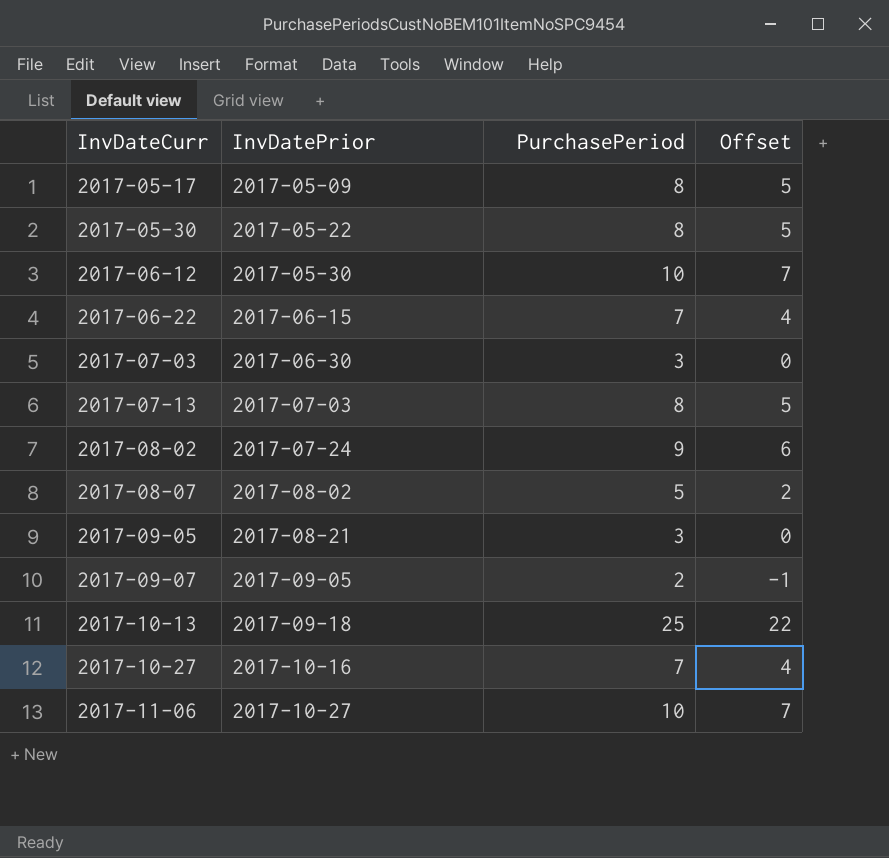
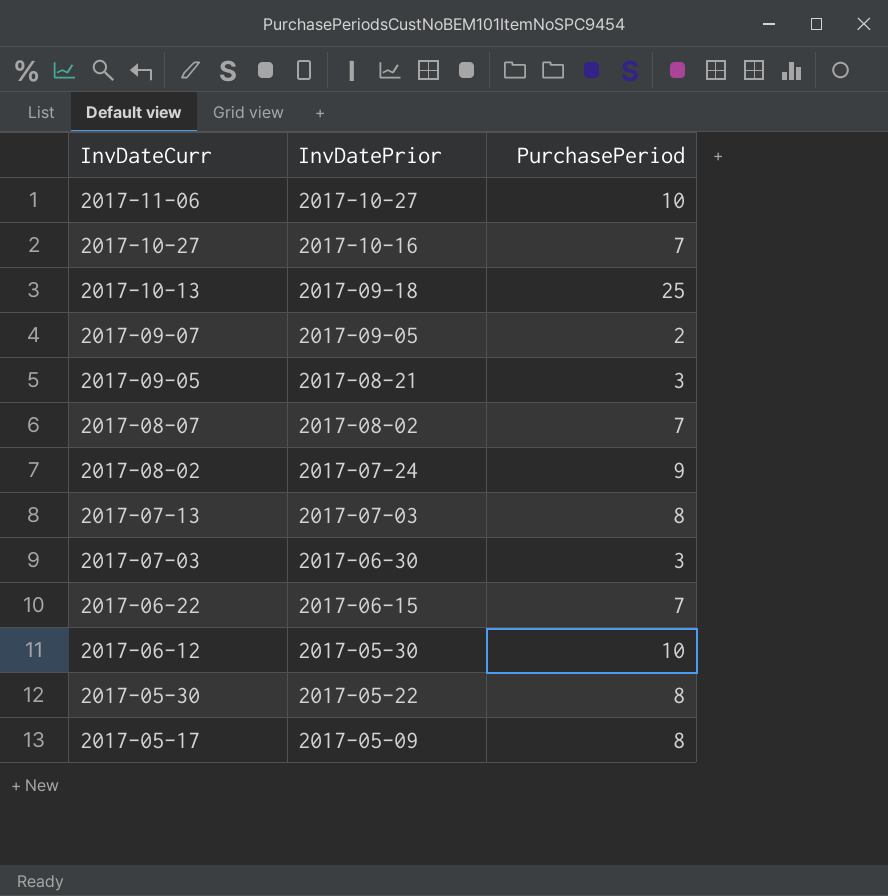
row order: InvDateCurr ascending -> InvDateCurr descending
column Offset | formula: [PurchasePeriod] - 3 -> none
2017-08-07 | PurchasePeriod: 5 -> 7

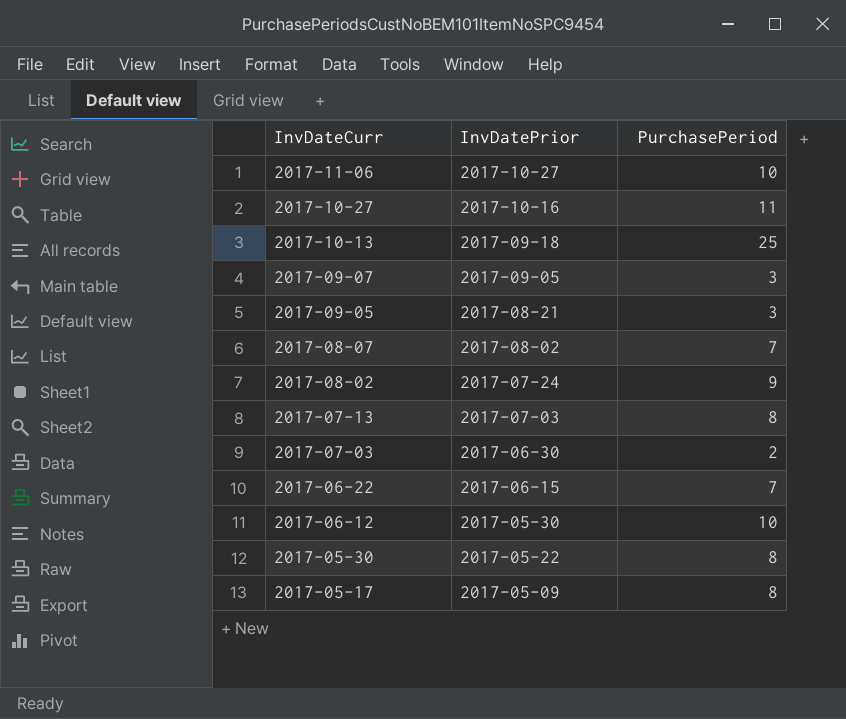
2017-10-27 | PurchasePeriod: 7 -> 11
2017-09-07 | PurchasePeriod: 2 -> 3
2017-07-03 | PurchasePeriod: 3 -> 2

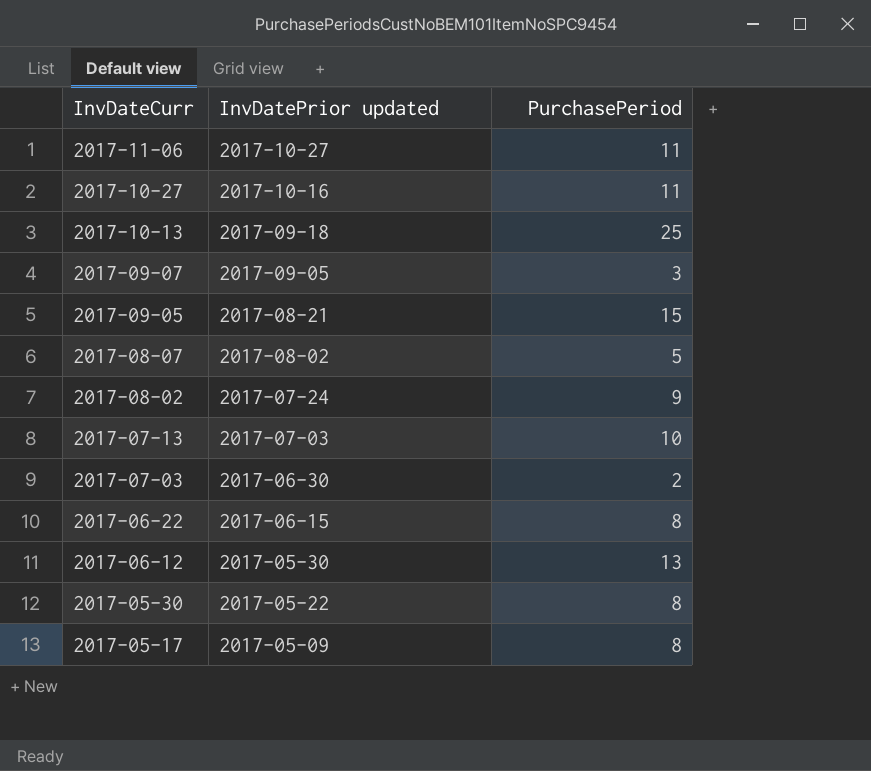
column name: InvDatePrior -> InvDatePrior updated
2017-11-06 | PurchasePeriod: 10 -> 11
2017-09-05 | PurchasePeriod: 3 -> 15
2017-08-07 | PurchasePeriod: 7 -> 5
2017-07-13 | PurchasePeriod: 8 -> 10
2017-06-22 | PurchasePeriod: 7 -> 8
2017-06-12 | PurchasePeriod: 10 -> 13

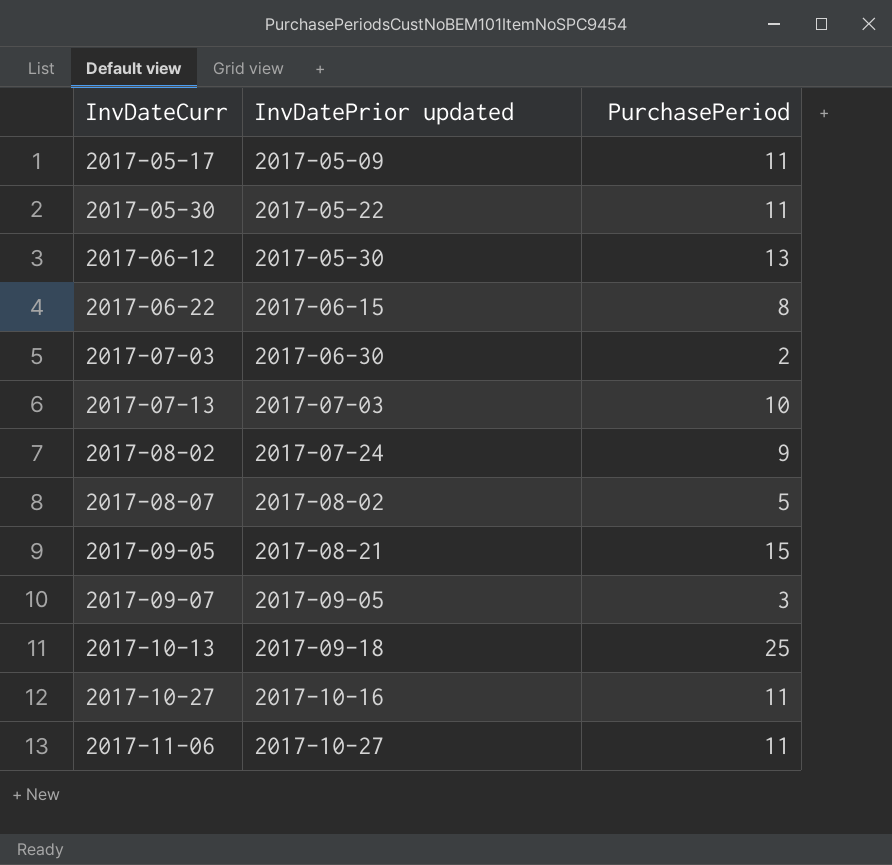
row order: InvDateCurr descending -> InvDateCurr ascending
2017-05-17 | PurchasePeriod: 8 -> 11
2017-05-30 | PurchasePeriod: 8 -> 11

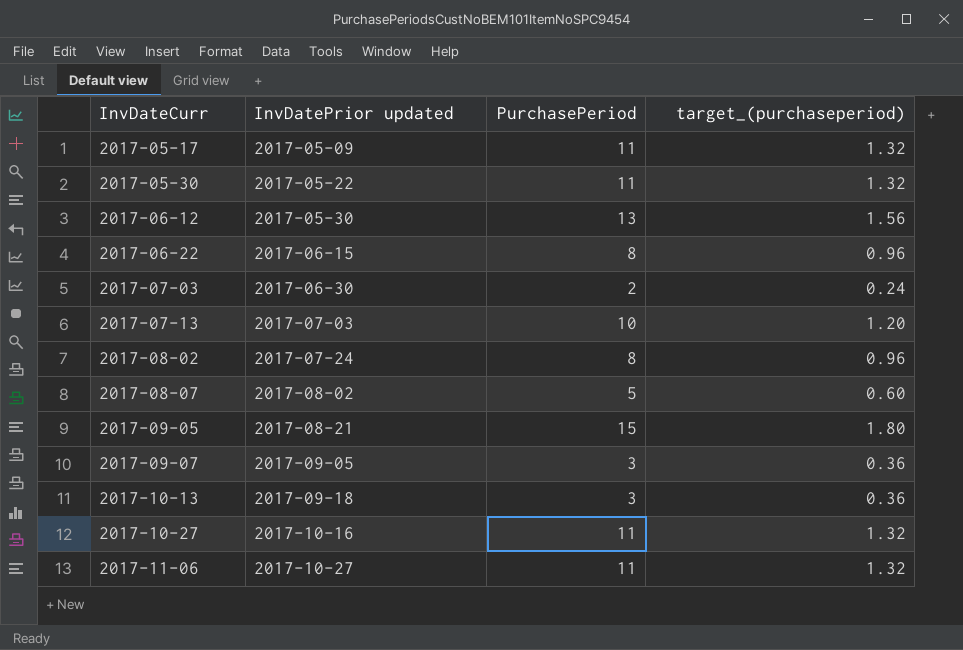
column target_(purchaseperiod) | formula: none -> [PurchasePeriod] * 0.12
2017-08-02 | PurchasePeriod: 9 -> 8
2017-10-13 | PurchasePeriod: 25 -> 3

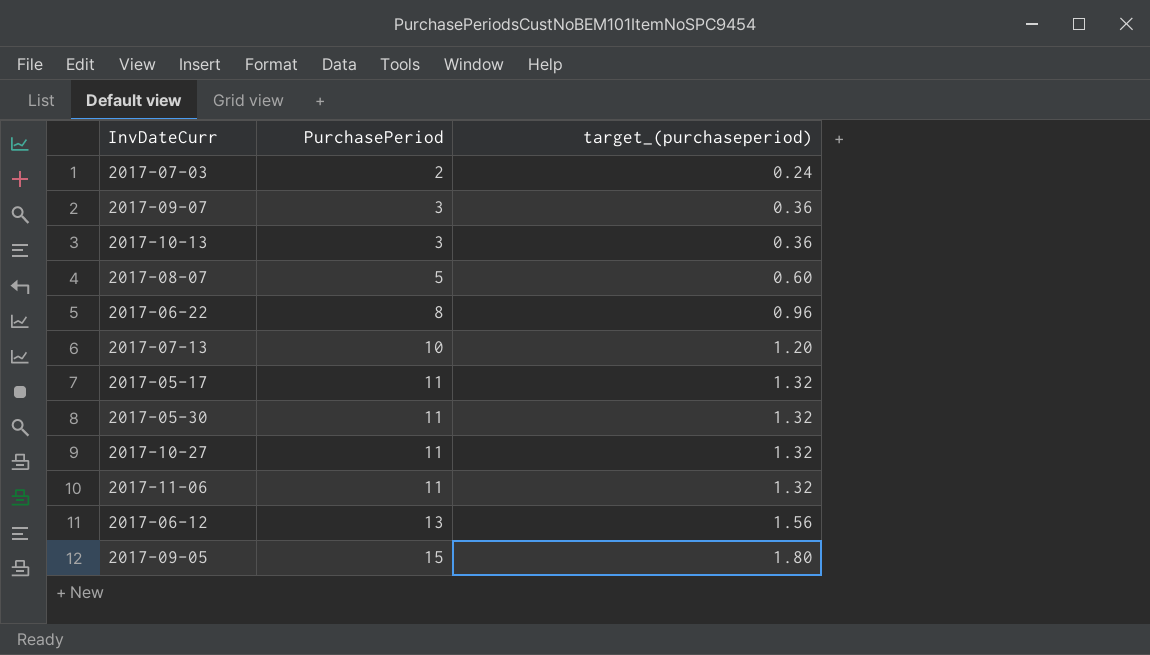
row order: InvDateCurr ascending -> PurchasePeriod ascending
column InvDatePrior updated | position: 2 -> none
row 2017-08-02: 2017-07-24 | 8 | 0.96 -> none

